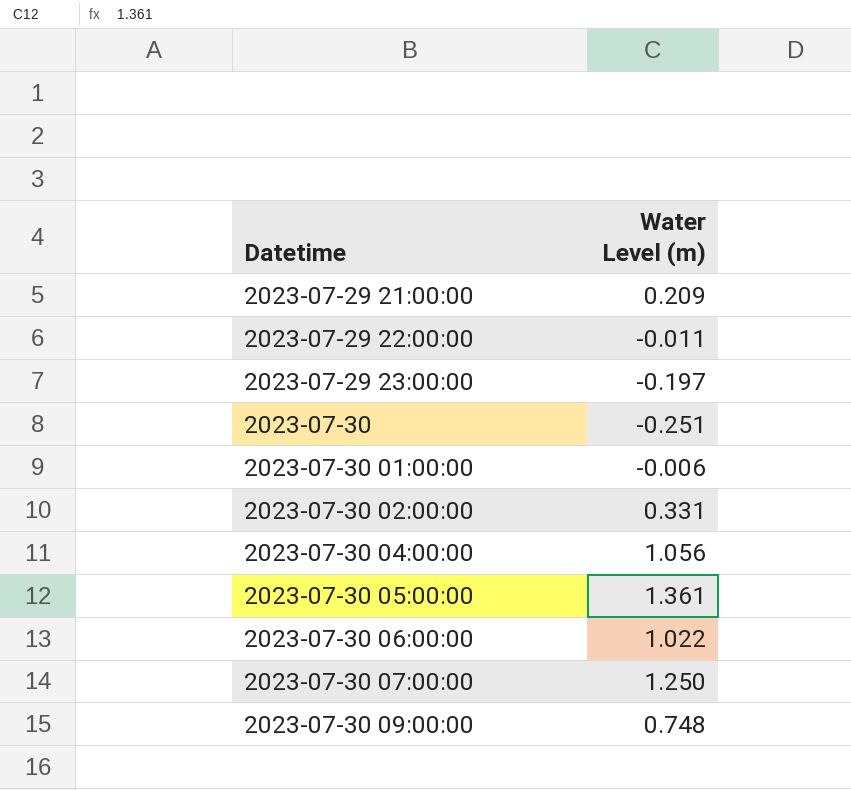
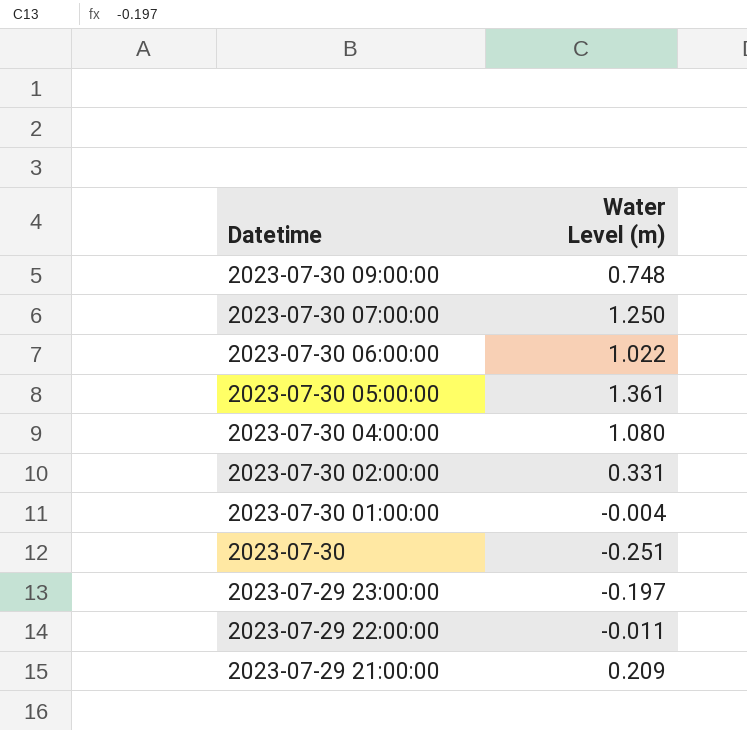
row order: Datetime ascending -> Datetime descending
2023-07-30 04:00:00 | Water Level (m): 1.056 -> 1.080
2023-07-30 01:00:00 | Water Level (m): -0.006 -> -0.004

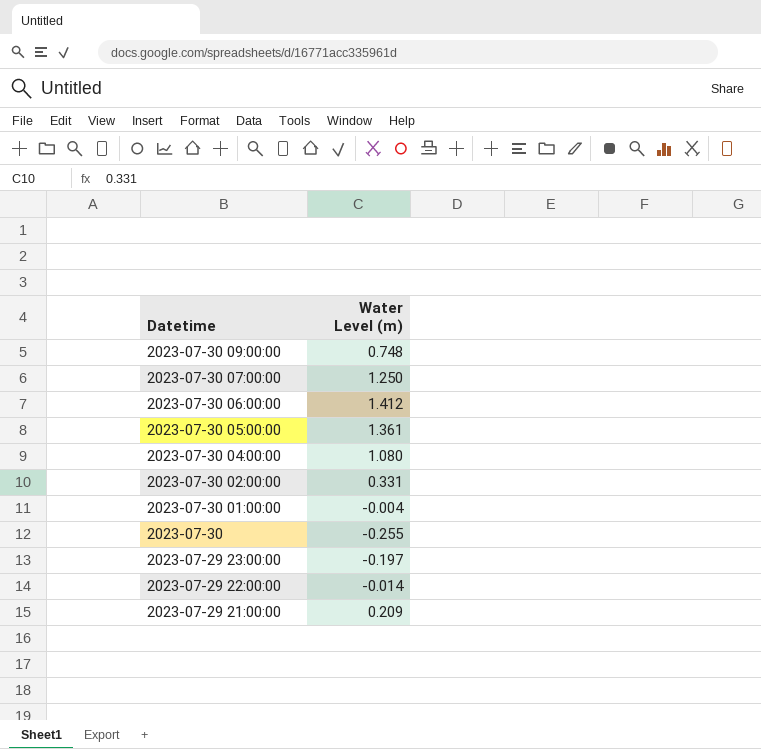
2023-07-30 06:00:00 | Water Level (m): 1.022 -> 1.412
2023-07-30 | Water Level (m): -0.251 -> -0.255
2023-07-29 22:00:00 | Water Level (m): -0.011 -> -0.014

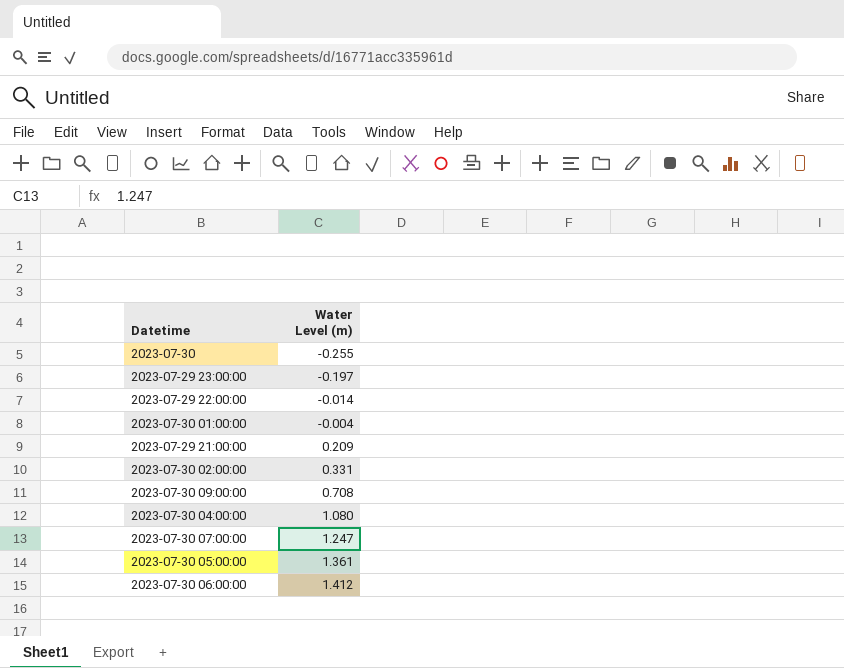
row order: Datetime descending -> Water Level (m) ascending
2023-07-30 09:00:00 | Water Level (m): 0.748 -> 0.708
2023-07-30 07:00:00 | Water Level (m): 1.250 -> 1.247

